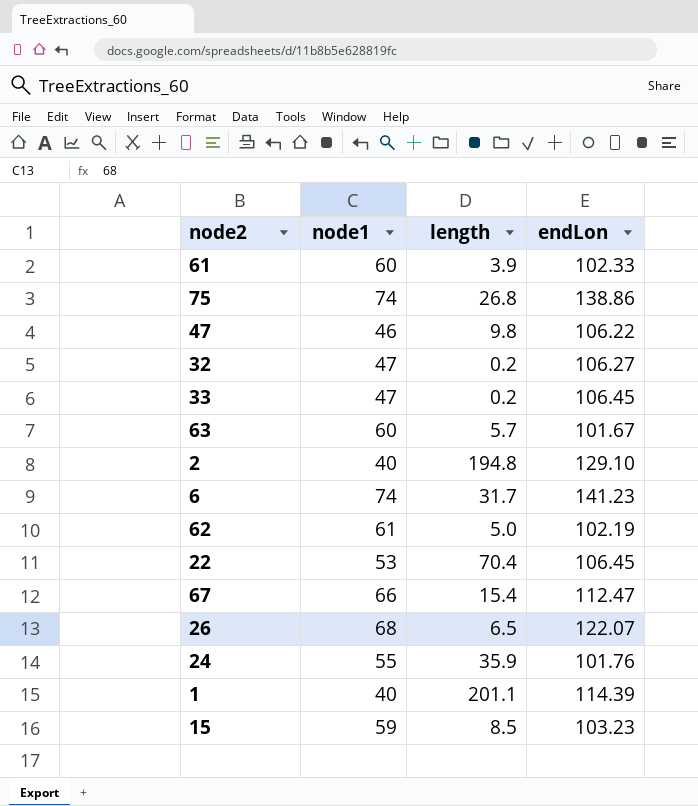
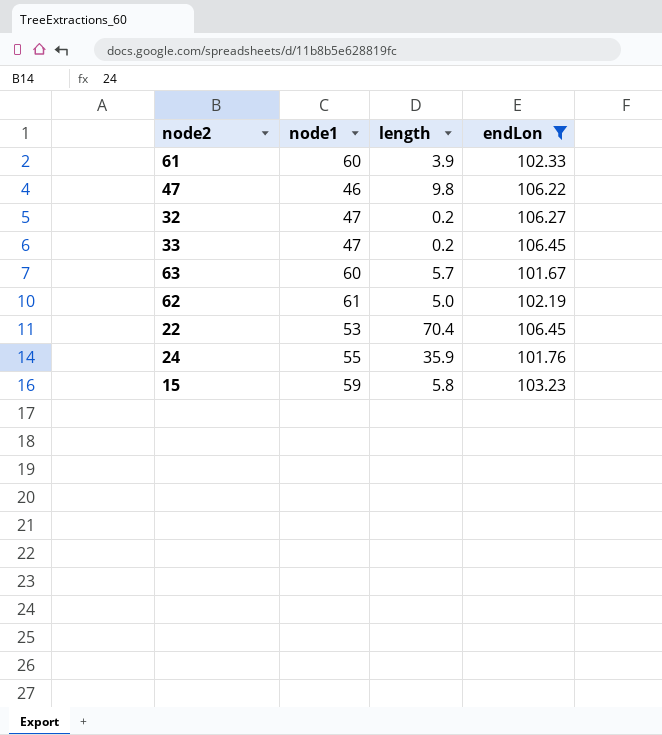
filter: none -> endLon <= 106.45
15 | length: 8.5 -> 5.8

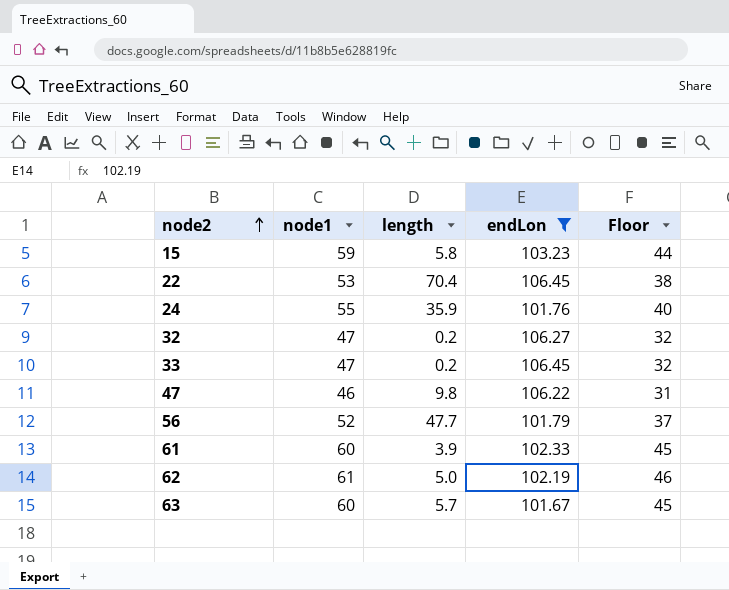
row order: none -> node2 ascending
column Floor | formula: none -> [node1] - 15
row 56: none -> 52 | 47.7 | 101.79 | 37

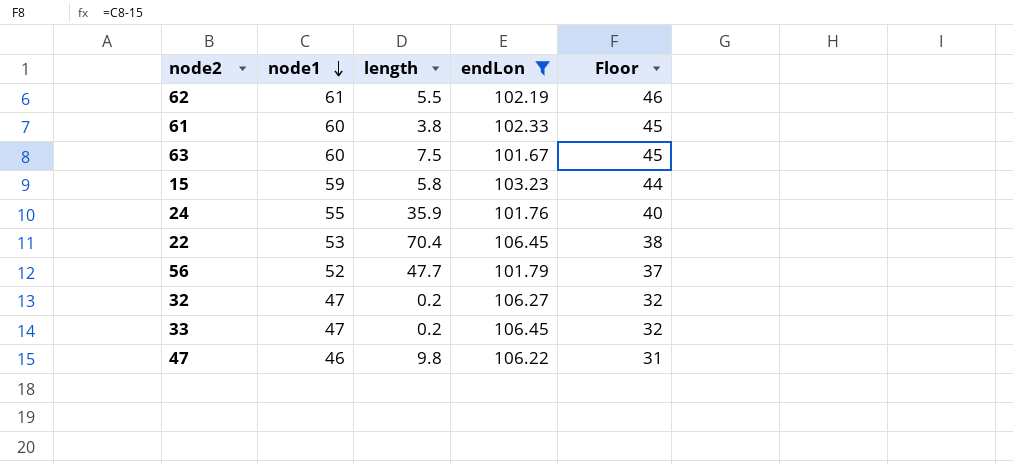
row order: node2 ascending -> node1 descending
62 | length: 5.0 -> 5.5
61 | length: 3.9 -> 3.8
63 | length: 5.7 -> 7.5

